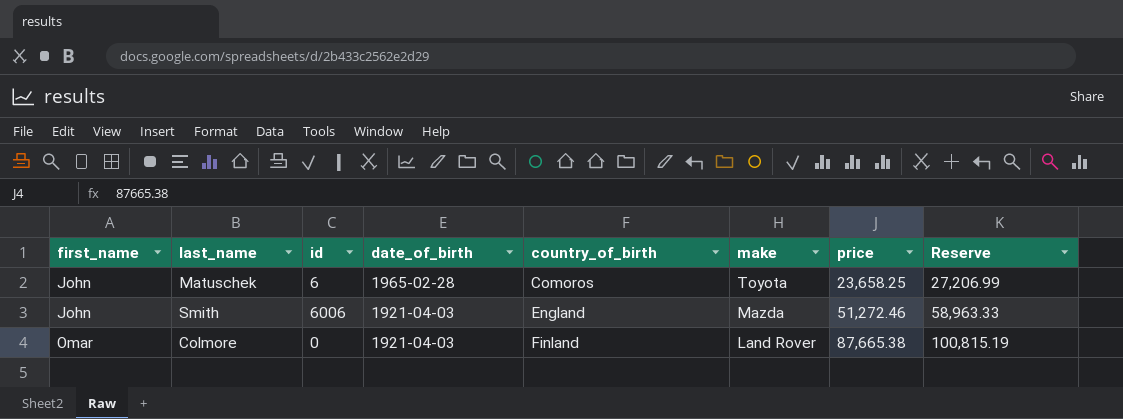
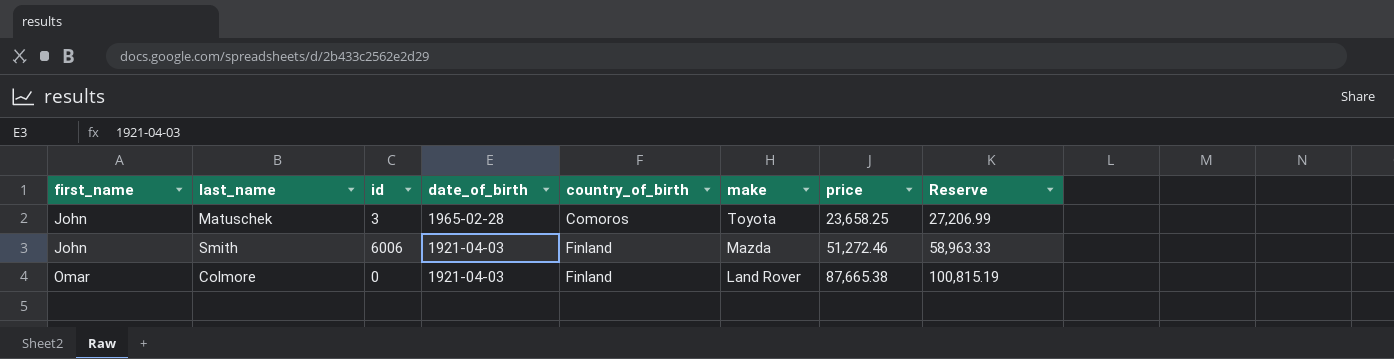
Matuschek | id: 6 -> 3
Smith | country_of_birth: England -> Finland

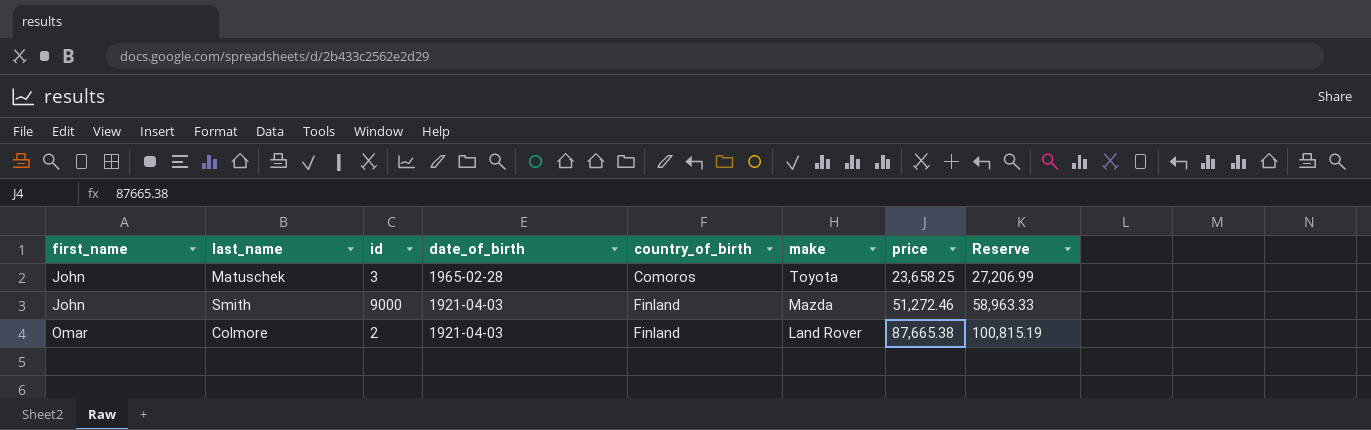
Smith | id: 6006 -> 9000
Colmore | id: 0 -> 2

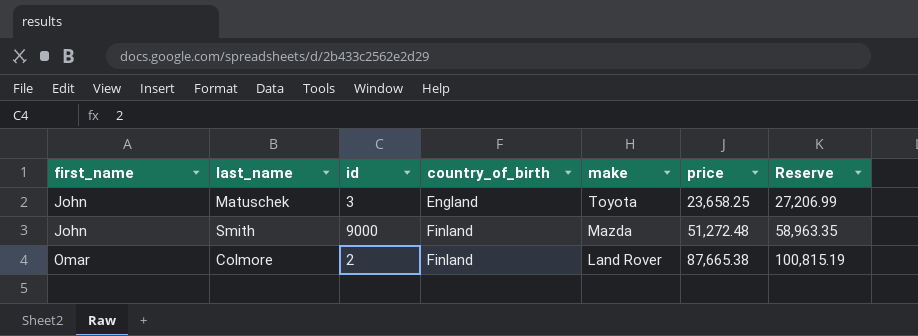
column date_of_birth | position: 4 -> none
Matuschek | country_of_birth: Comoros -> England
Smith | price: 51,272.46 -> 51,272.48
Smith | Reserve: 58,963.33 -> 58,963.35

